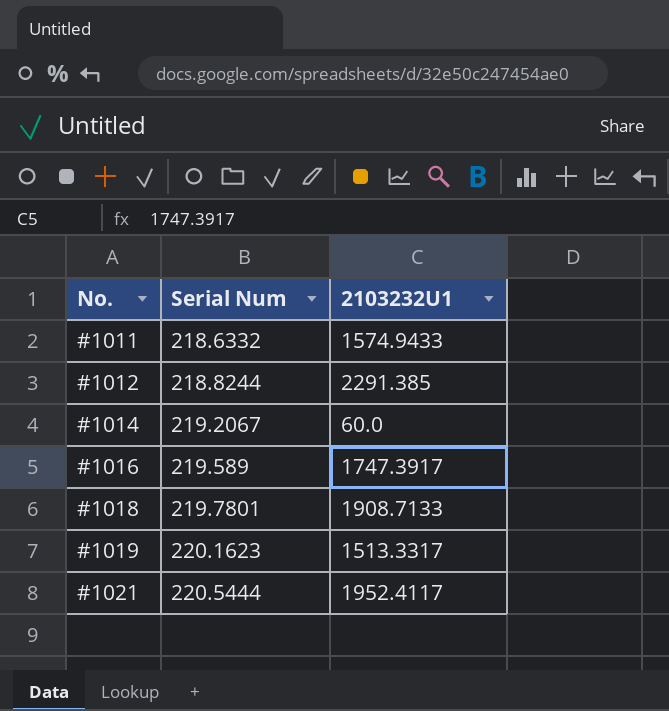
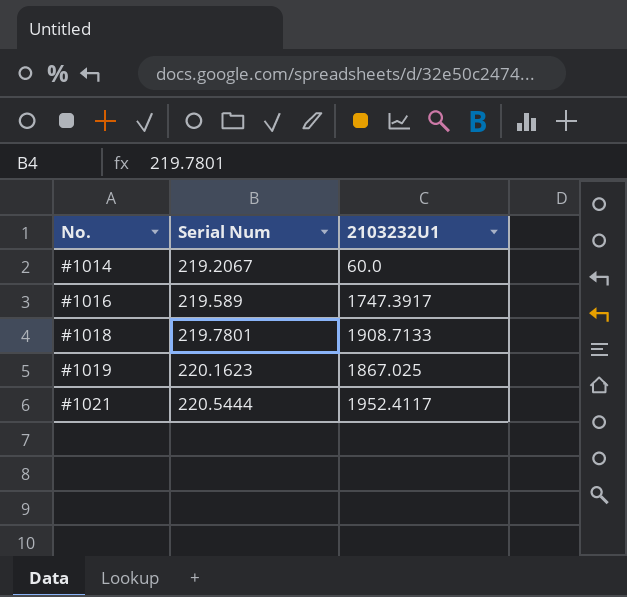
row #1011: 218.6332 | 1574.9433 -> none
row #1012: 218.8244 | 2291.385 -> none
#1019 | 2103232U1: 1513.3317 -> 1867.025

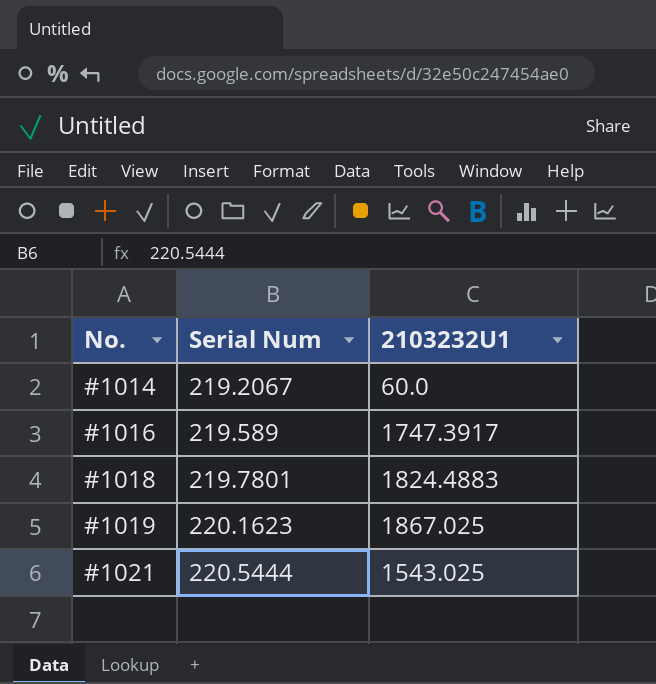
#1018 | 2103232U1: 1908.7133 -> 1824.4883
#1021 | 2103232U1: 1952.4117 -> 1543.025

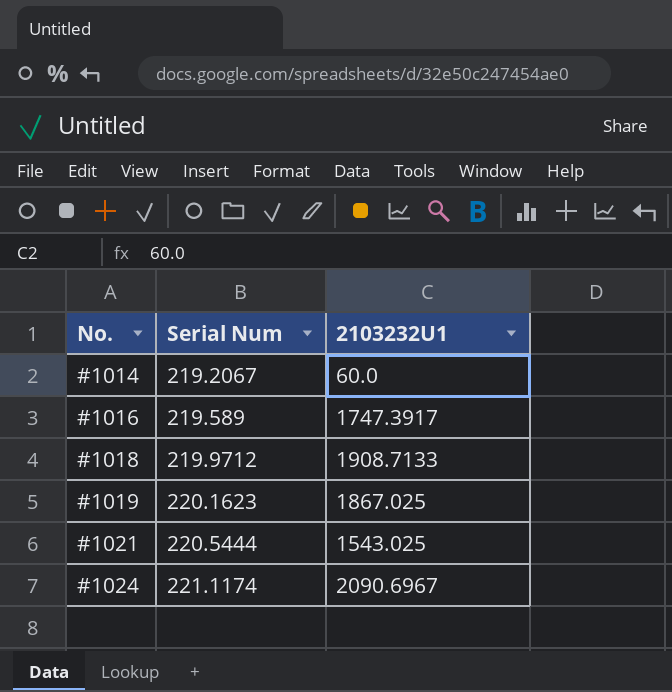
#1018 | Serial Num: 219.7801 -> 219.9712
#1018 | 2103232U1: 1824.4883 -> 1908.7133
row #1024: none -> 221.1174 | 2090.6967

